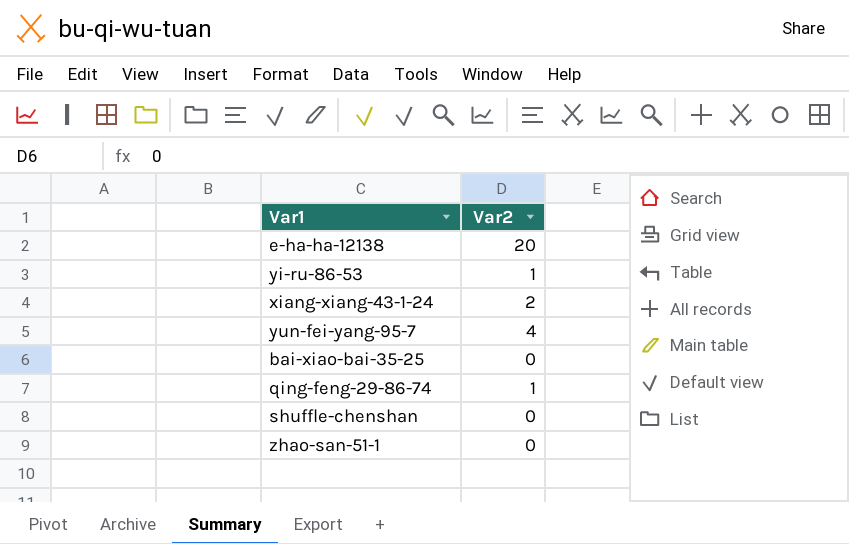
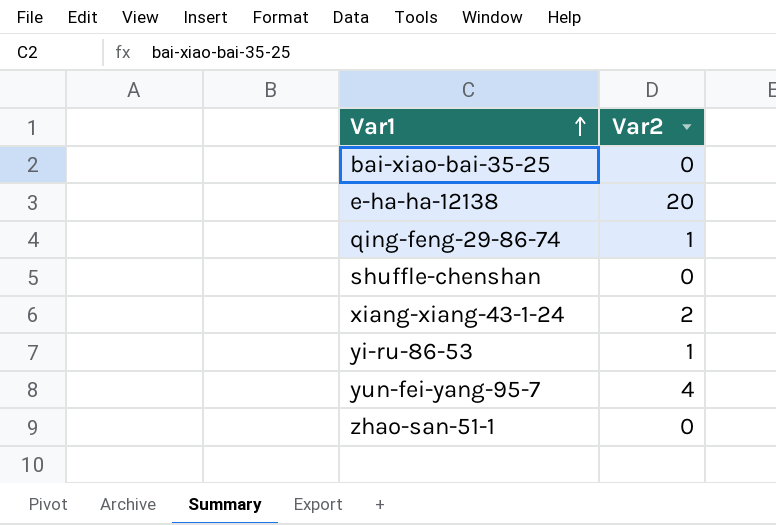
row order: none -> Var1 ascending

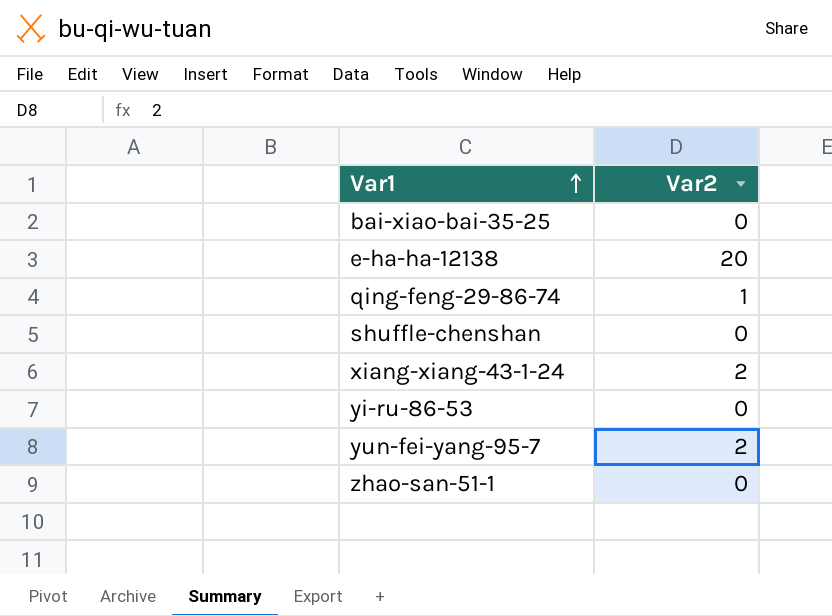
yi-ru-86-53 | Var2: 1 -> 0
yun-fei-yang-95-7 | Var2: 4 -> 2

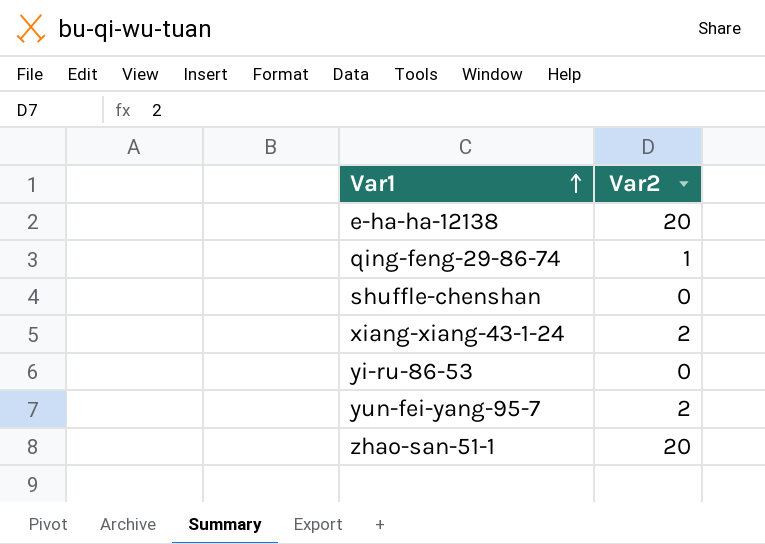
row bai-xiao-bai-35-25: 0 -> none
zhao-san-51-1 | Var2: 0 -> 20

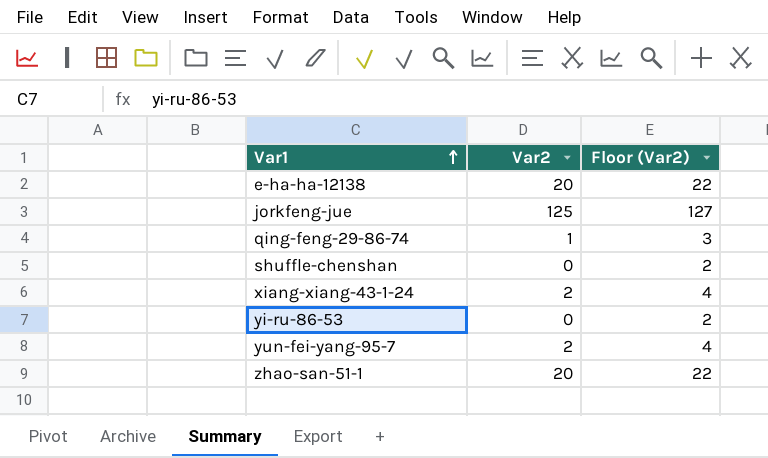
column Floor (Var2) | formula: none -> [Var2] + 2
row jorkfeng-jue: none -> 125 | 127

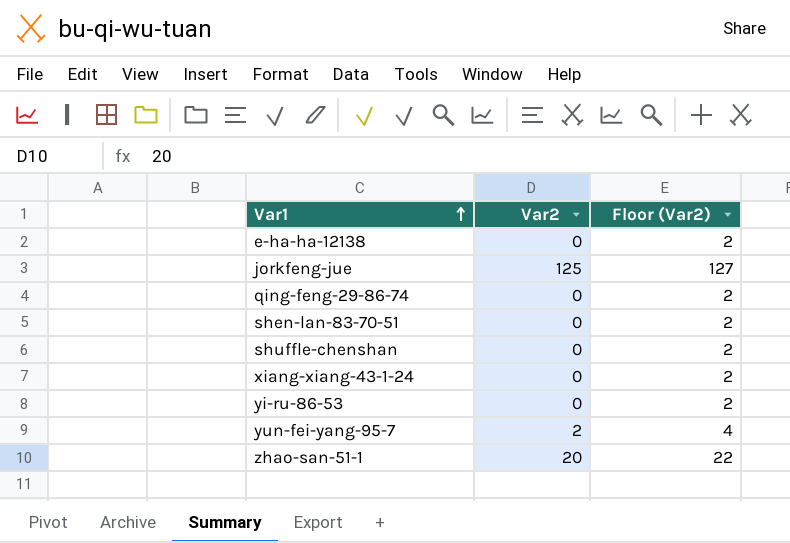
e-ha-ha-12138 | Var2: 20 -> 0
e-ha-ha-12138 | Floor (Var2): 22 -> 2
qing-feng-29-86-74 | Var2: 1 -> 0
qing-feng-29-86-74 | Floor (Var2): 3 -> 2
row shen-lan-83-70-51: none -> 0 | 2
xiang-xiang-43-1-24 | Var2: 2 -> 0
xiang-xiang-43-1-24 | Floor (Var2): 4 -> 2

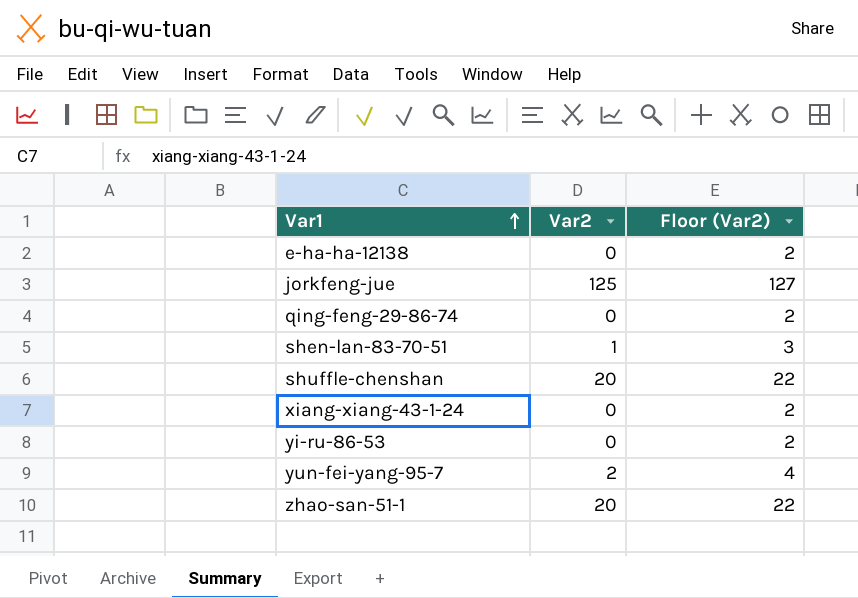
shen-lan-83-70-51 | Var2: 0 -> 1
shen-lan-83-70-51 | Floor (Var2): 2 -> 3
shuffle-chenshan | Var2: 0 -> 20
shuffle-chenshan | Floor (Var2): 2 -> 22

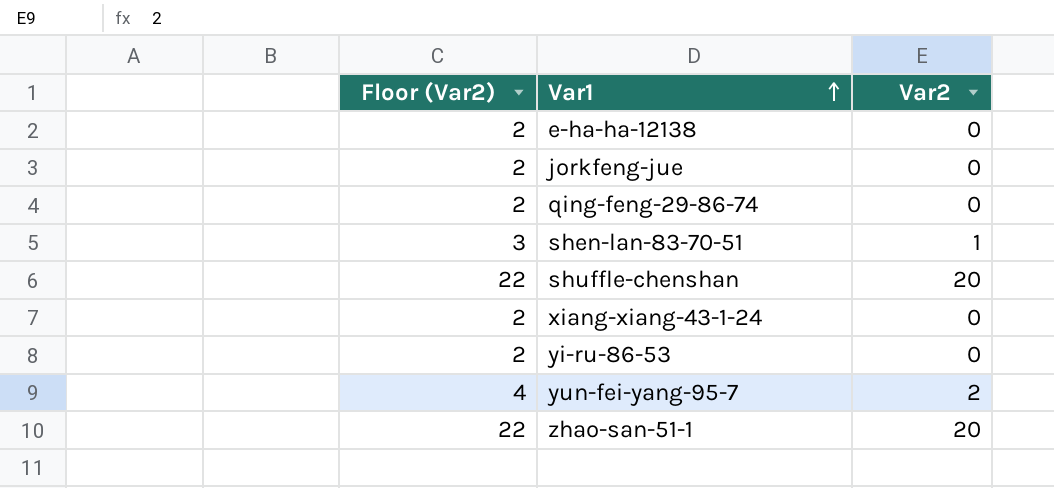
column Floor (Var2) | position: 3 -> 1
jorkfeng-jue | Floor (Var2): 127 -> 2
jorkfeng-jue | Var2: 125 -> 0

